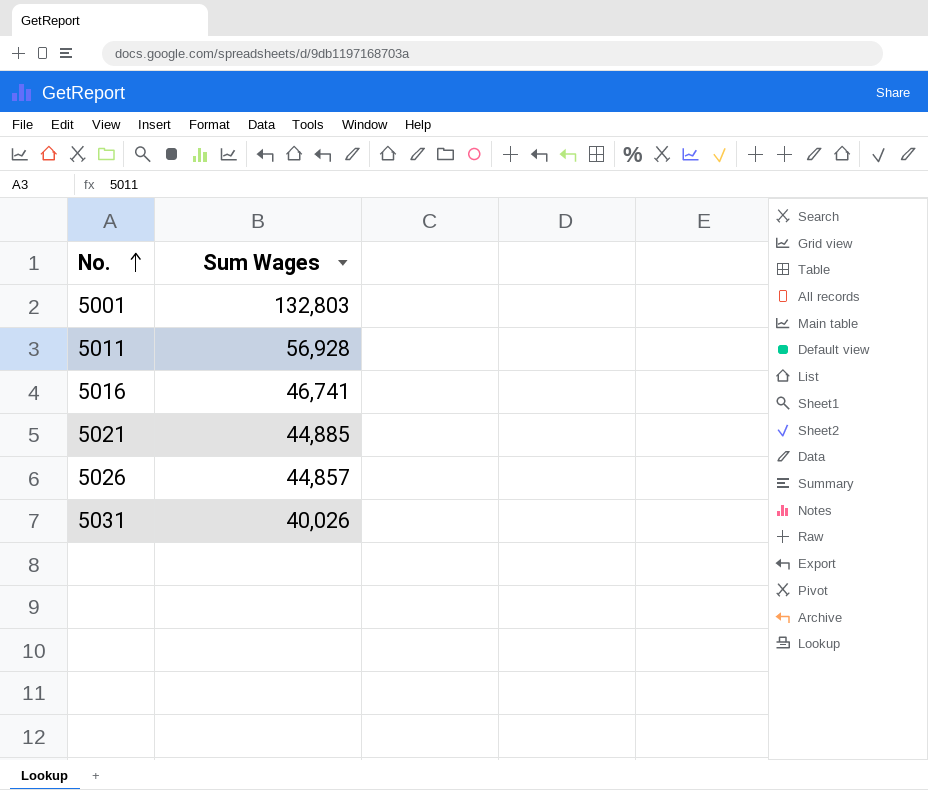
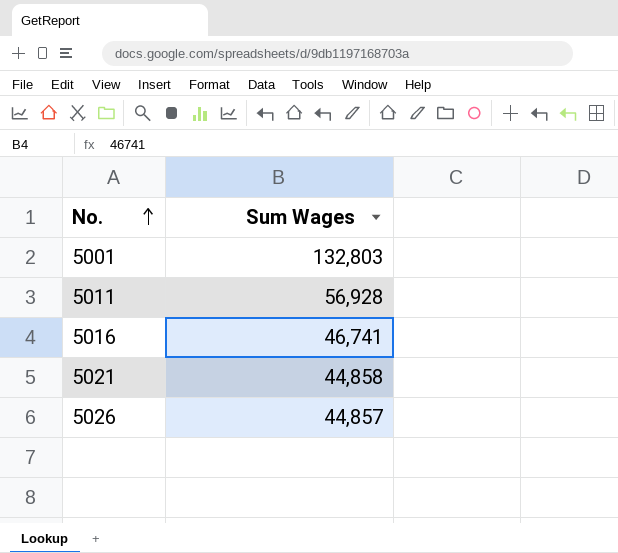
row 5031: 40,026 -> none
5021 | Sum Wages: 44,885 -> 44,858

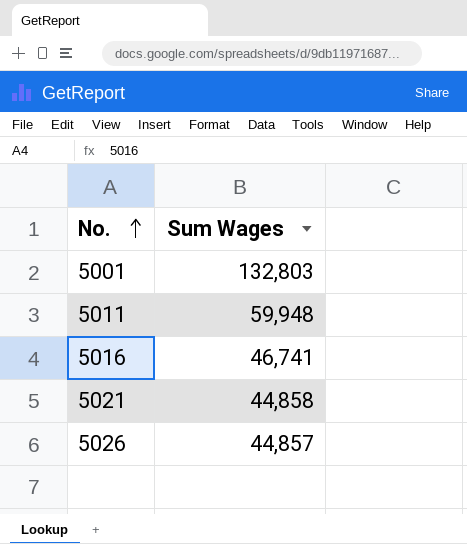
5011 | Sum Wages: 56,928 -> 59,948

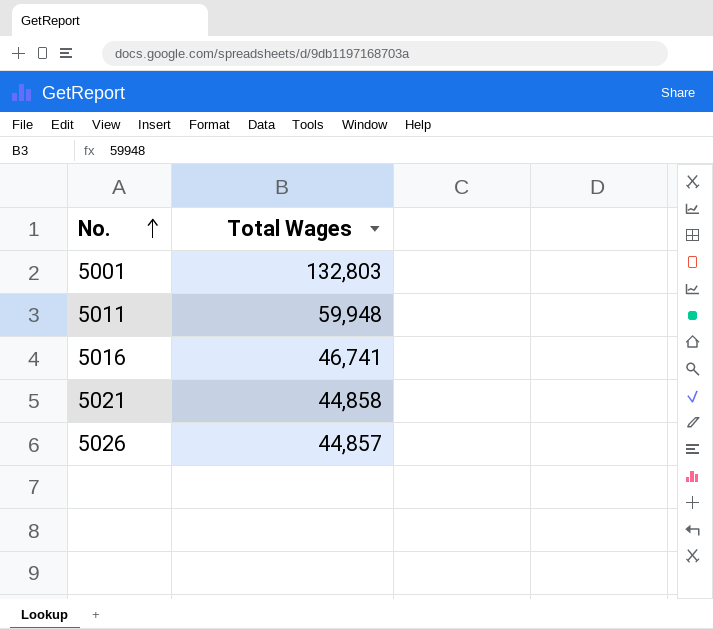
column name: Sum Wages -> Total Wages

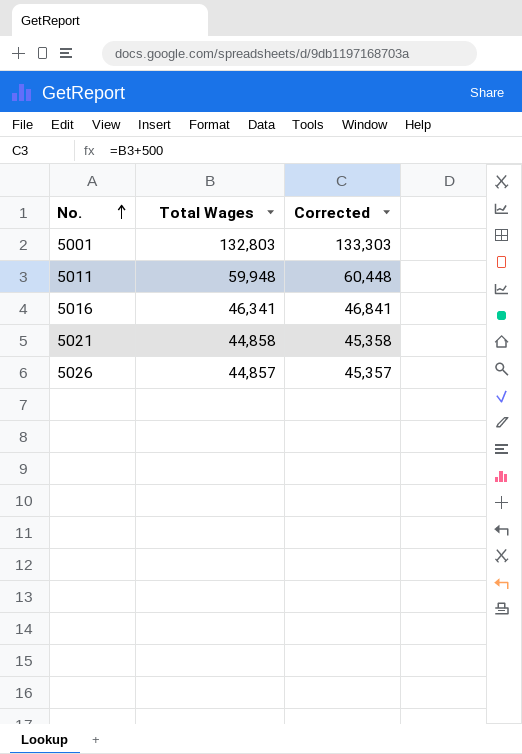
column Corrected | formula: none -> [Total Wages] + 500
5016 | Total Wages: 46,741 -> 46,341

